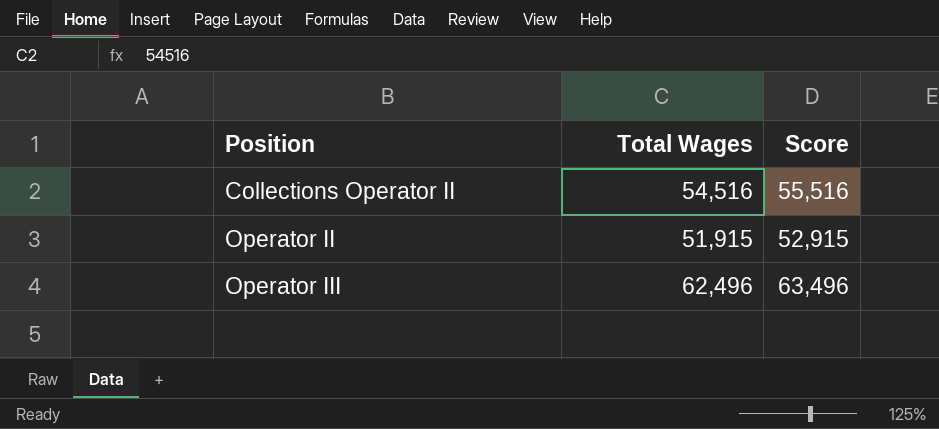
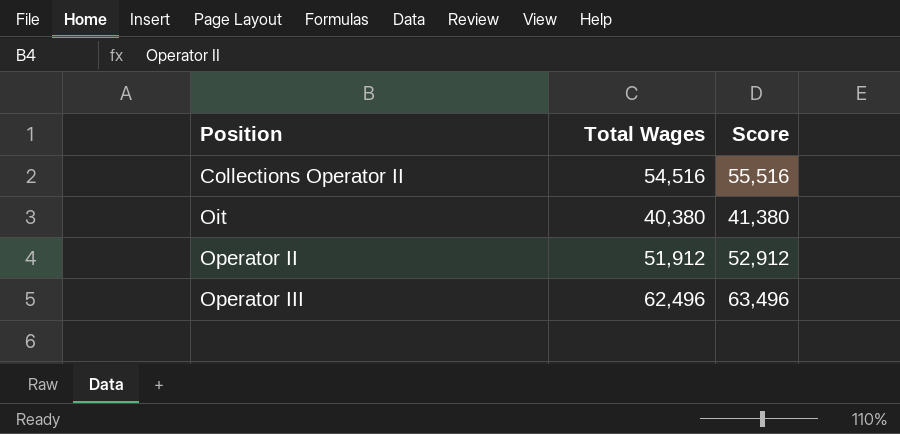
row Oit: none -> 40,380 | 41,380
Operator II | Total Wages: 51,915 -> 51,912
Operator II | Score: 52,915 -> 52,912

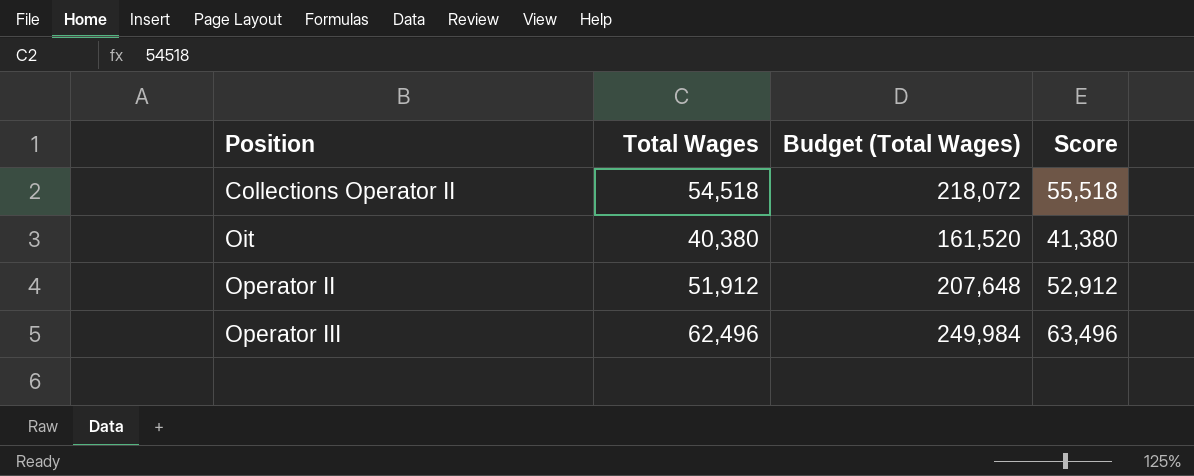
column Budget (Total Wages) | formula: none -> [Total Wages] * 4
Collections Operator II | Total Wages: 54,516 -> 54,518
Collections Operator II | Score: 55,516 -> 55,518

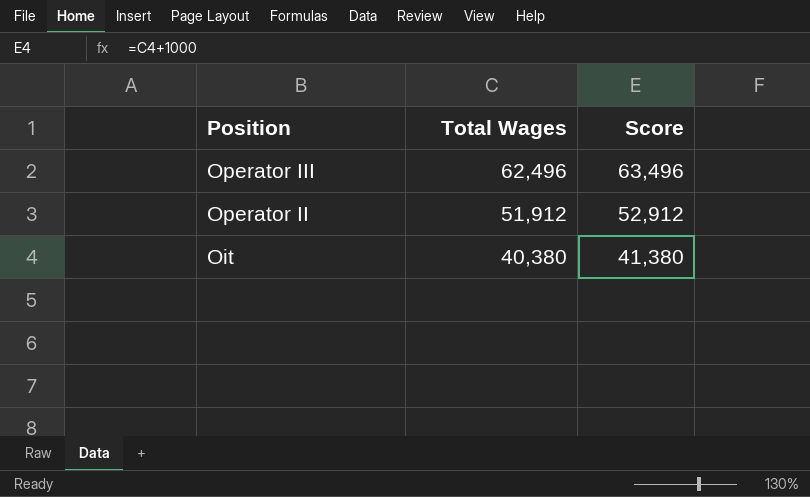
row order: Position ascending -> Position descending
column Budget (Total Wages) | formula: [Total Wages] * 4 -> none
row Collections Operator II: 54,518 | 218,072 | 55,518 -> none

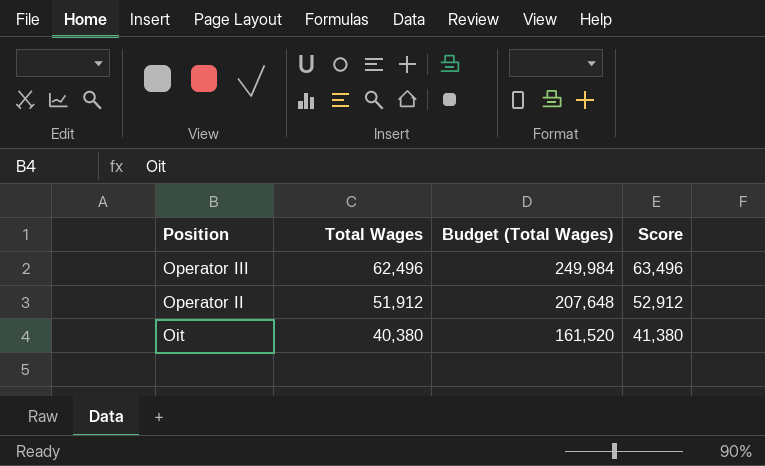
column Budget (Total Wages) | formula: none -> [Total Wages] * 4

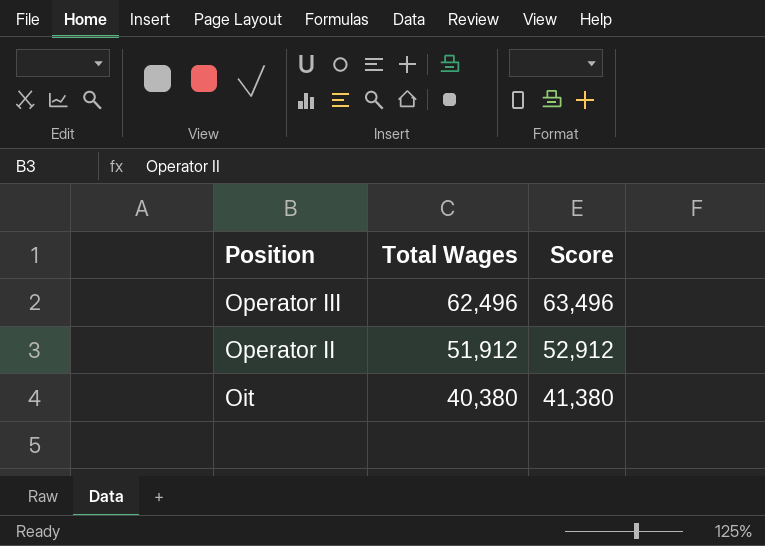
column Budget (Total Wages) | formula: [Total Wages] * 4 -> none

